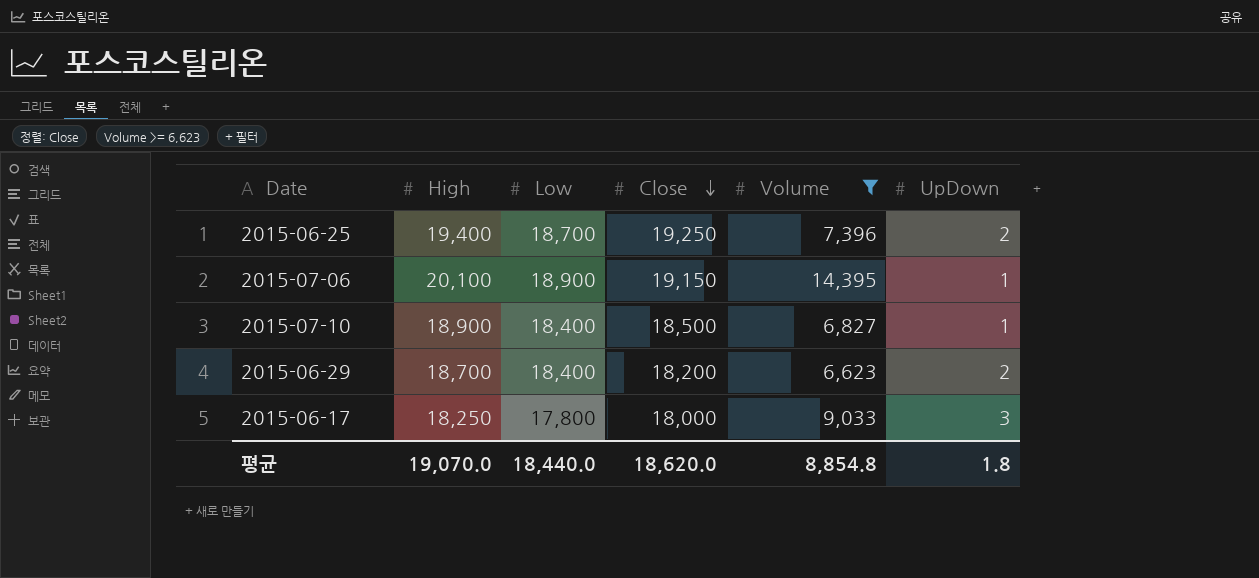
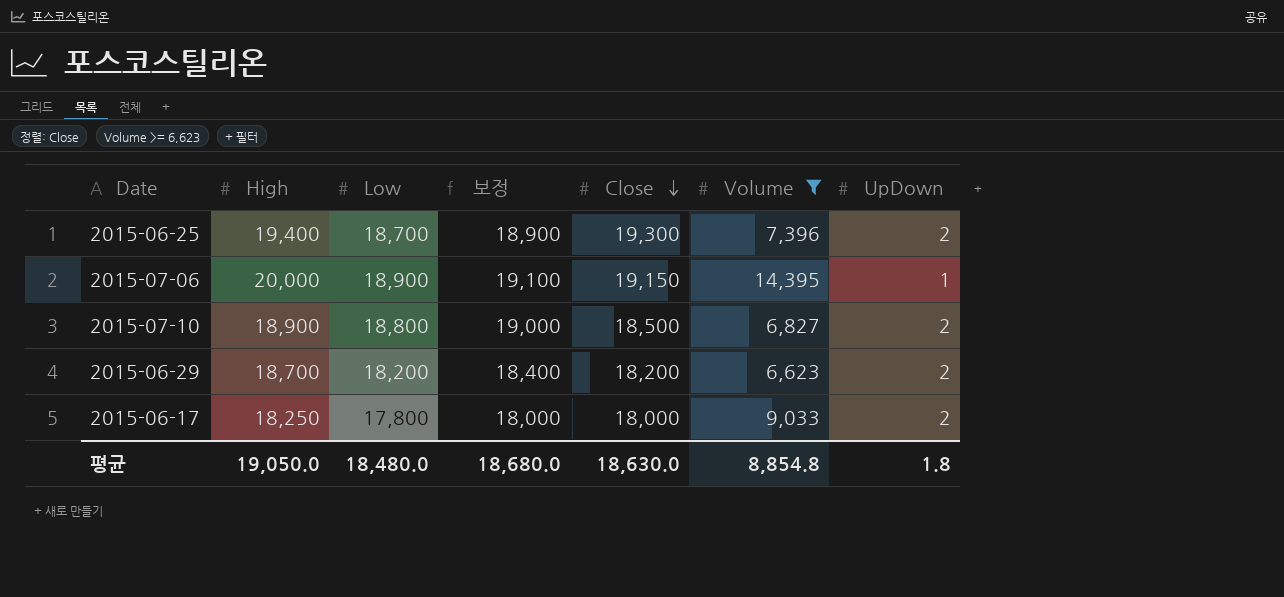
column 보정 | formula: none -> [Low] + 200
2015-06-25 | Close: 19,250 -> 19,300
2015-07-06 | High: 20,100 -> 20,000
2015-07-10 | Low: 18,400 -> 18,800
2015-07-10 | UpDown: 1 -> 2
2015-06-29 | Low: 18,400 -> 18,200
2015-06-17 | UpDown: 3 -> 2
평균 | High: 19,070.0 -> 19,050.0
평균 | Low: 18,440.0 -> 18,480.0
평균 | Close: 18,620.0 -> 18,630.0

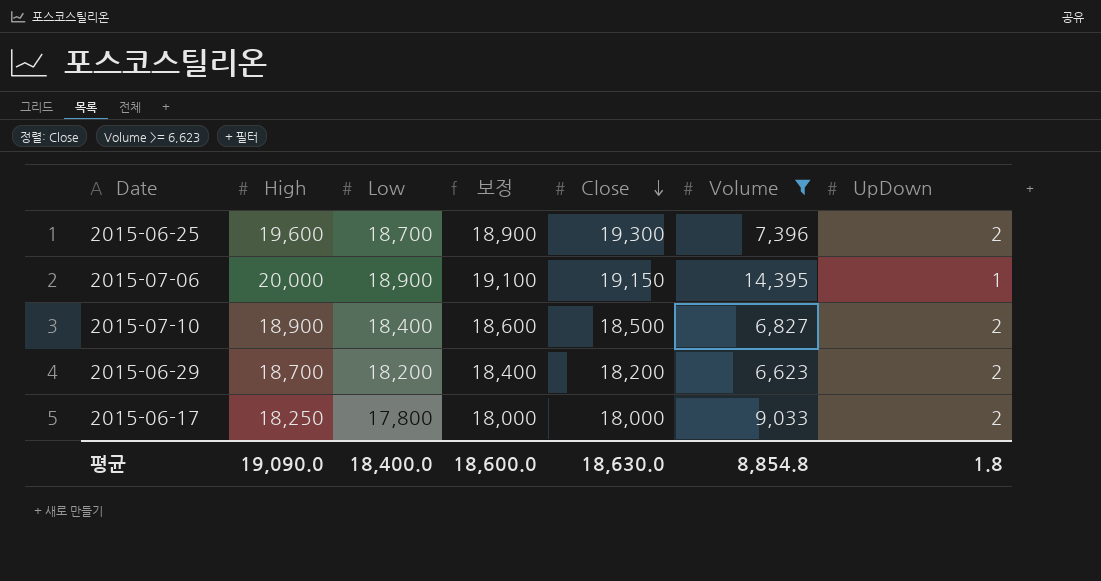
2015-06-25 | High: 19,400 -> 19,600
2015-07-10 | Low: 18,800 -> 18,400
2015-07-10 | 보정: 19,000 -> 18,600
평균 | High: 19,050.0 -> 19,090.0
평균 | Low: 18,480.0 -> 18,400.0
평균 | 보정: 18,680.0 -> 18,600.0

